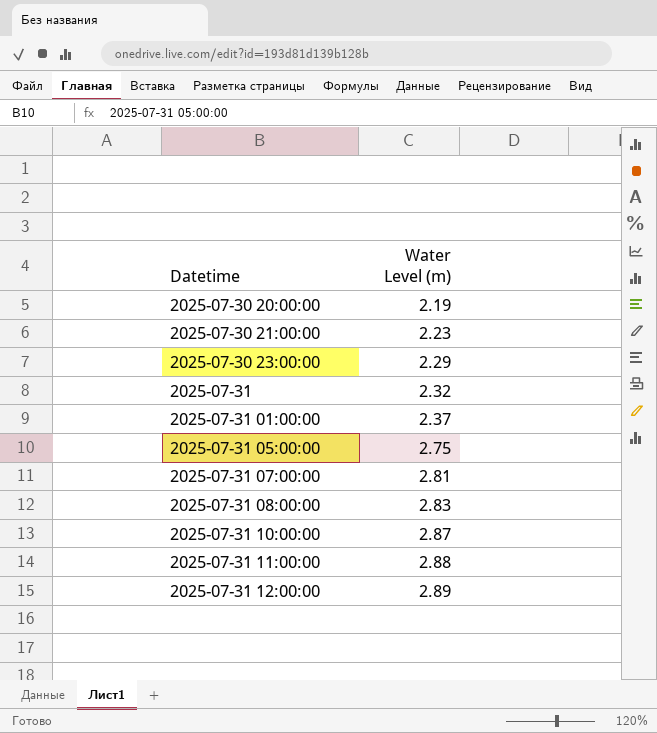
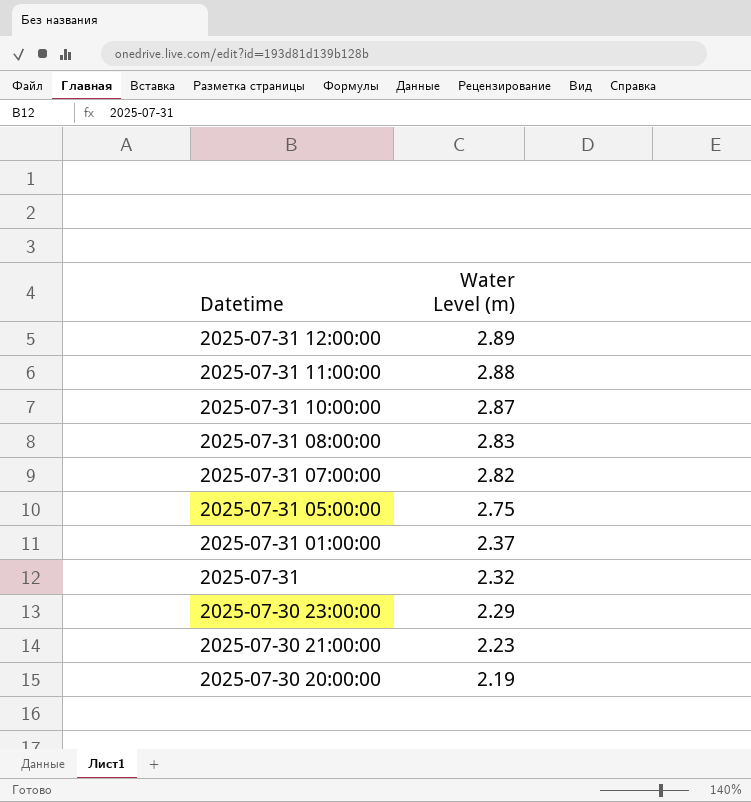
row order: Datetime ascending -> Datetime descending
2025-07-31 07:00:00 | Water Level (m): 2.81 -> 2.82

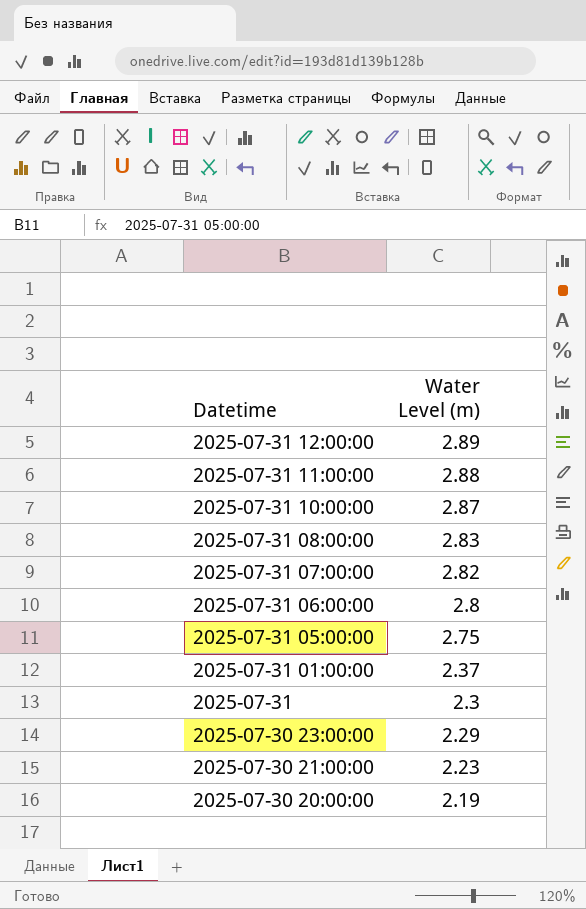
row 2025-07-31 06:00:00: none -> 2.8
2025-07-31 | Water Level (m): 2.32 -> 2.3

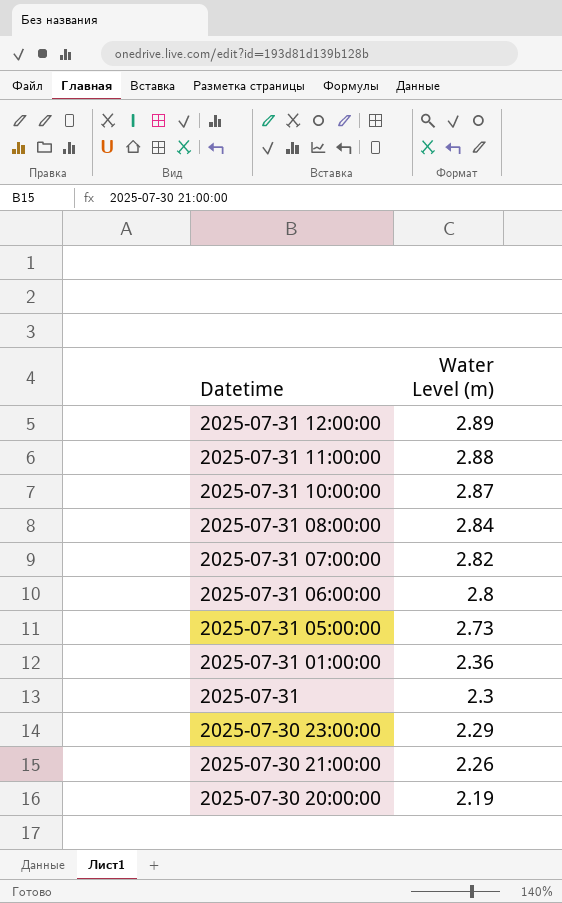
2025-07-31 08:00:00 | Water Level (m): 2.83 -> 2.84
2025-07-31 05:00:00 | Water Level (m): 2.75 -> 2.73
2025-07-31 01:00:00 | Water Level (m): 2.37 -> 2.36
2025-07-30 21:00:00 | Water Level (m): 2.23 -> 2.26

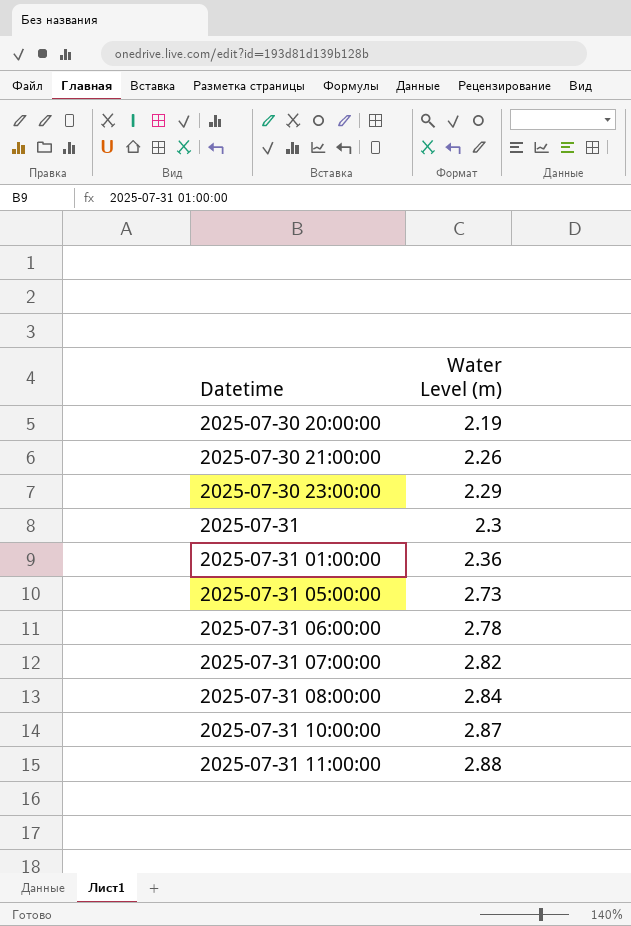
row order: Datetime descending -> Datetime ascending
row 2025-07-31 12:00:00: 2.89 -> none
2025-07-31 06:00:00 | Water Level (m): 2.8 -> 2.78

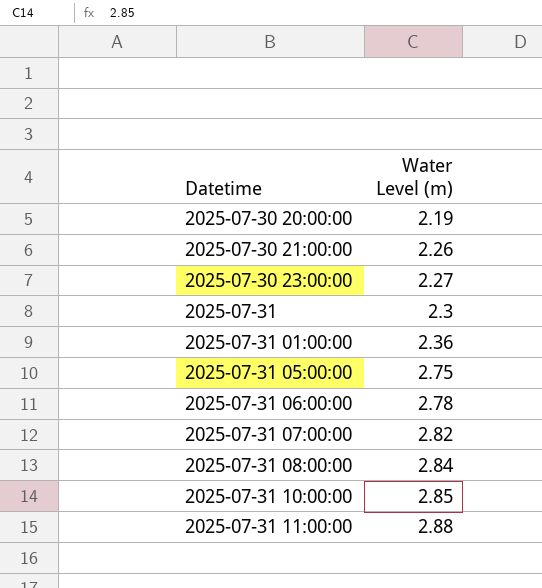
2025-07-30 23:00:00 | Water Level (m): 2.29 -> 2.27
2025-07-31 05:00:00 | Water Level (m): 2.73 -> 2.75
2025-07-31 10:00:00 | Water Level (m): 2.87 -> 2.85

